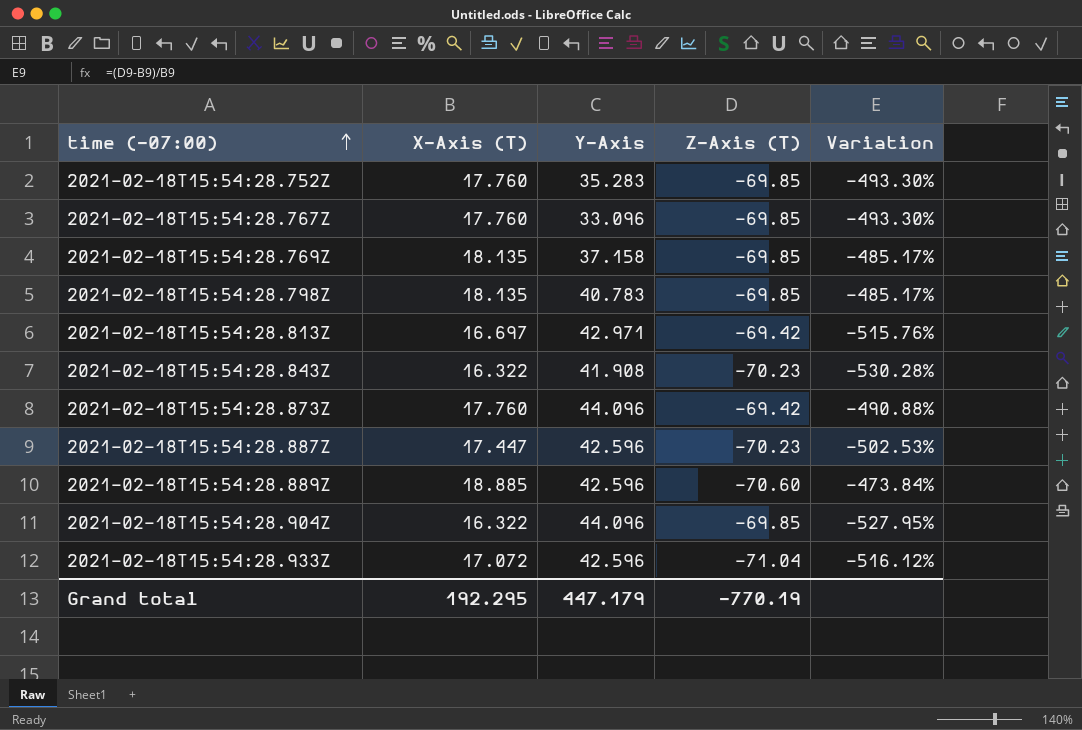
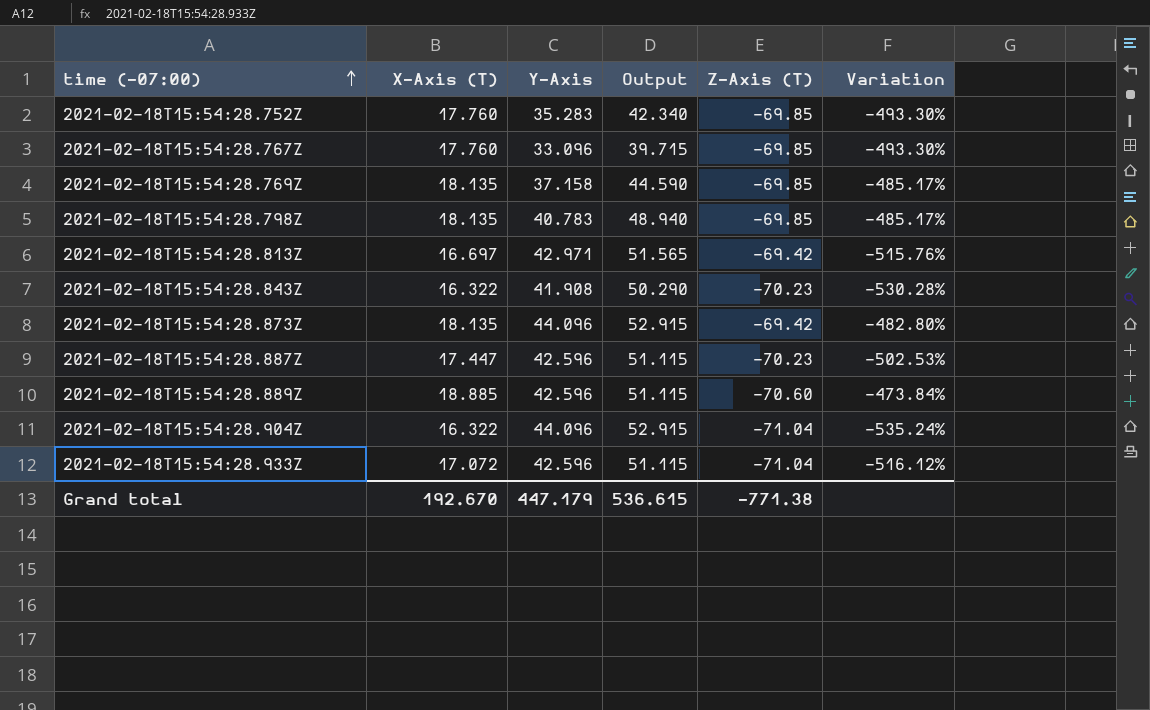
column Output | formula: none -> [Y-Axis] * 1.2
2021-02-18T15:54:28.873Z | X-Axis (T): 17.760 -> 18.135
2021-02-18T15:54:28.873Z | Variation: -490.88% -> -482.80%
2021-02-18T15:54:28.904Z | Z-Axis (T): -69.85 -> -71.04
2021-02-18T15:54:28.904Z | Variation: -527.95% -> -535.24%
Grand total | X-Axis (T): 192.295 -> 192.670
Grand total | Z-Axis (T): -770.19 -> -771.38

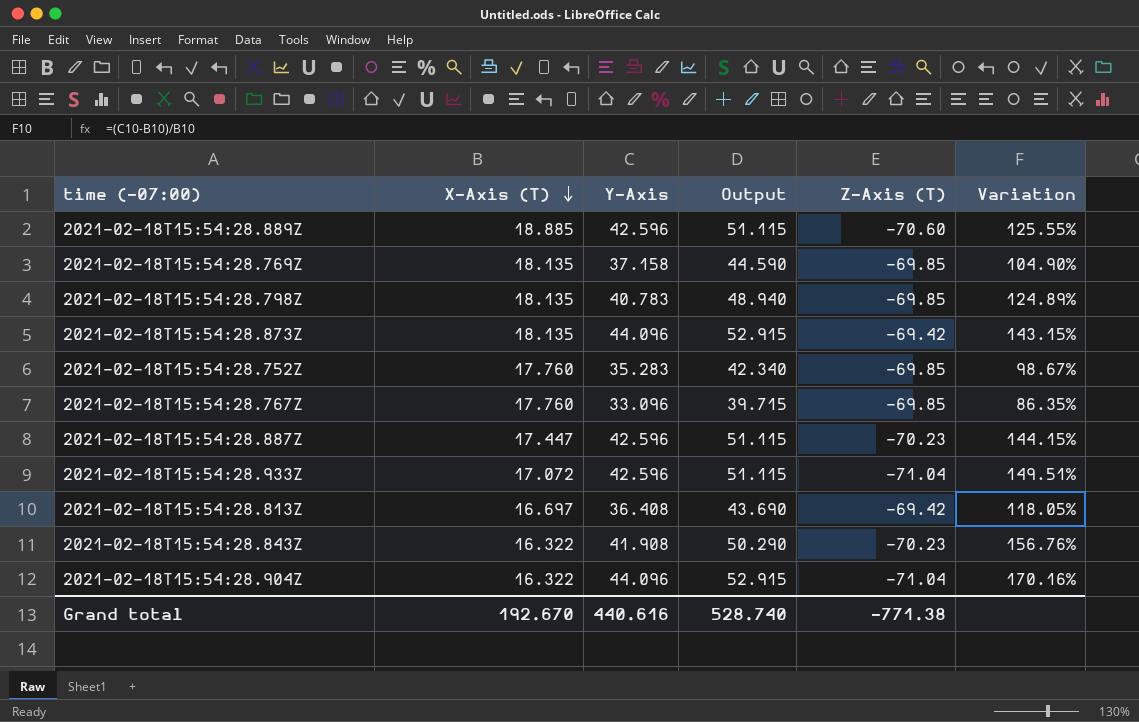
row order: time (-07:00) ascending -> X-Axis (T) descending
column Variation | formula: ([Z-Axis (T)] - [X-Axis (T)]) / [X-Axis (T)] -> ([Y-Axis] - [X-Axis (T)]) / [X-Axis (T)]
2021-02-18T15:54:28.813Z | Y-Axis: 42.971 -> 36.408
2021-02-18T15:54:28.813Z | Output: 51.565 -> 43.690
Grand total | Y-Axis: 447.179 -> 440.616
Grand total | Output: 536.615 -> 528.740

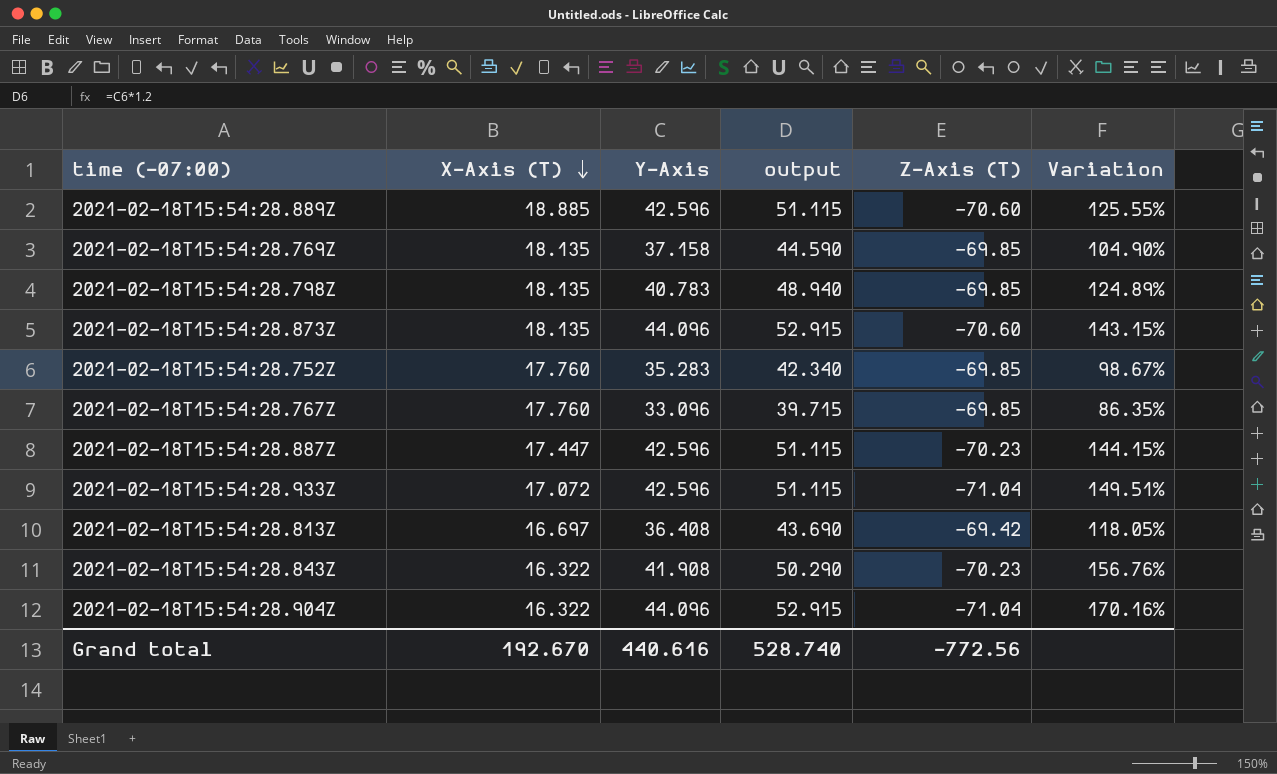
column name: Output -> output
2021-02-18T15:54:28.873Z | Z-Axis (T): -69.42 -> -70.60
Grand total | Z-Axis (T): -771.38 -> -772.56

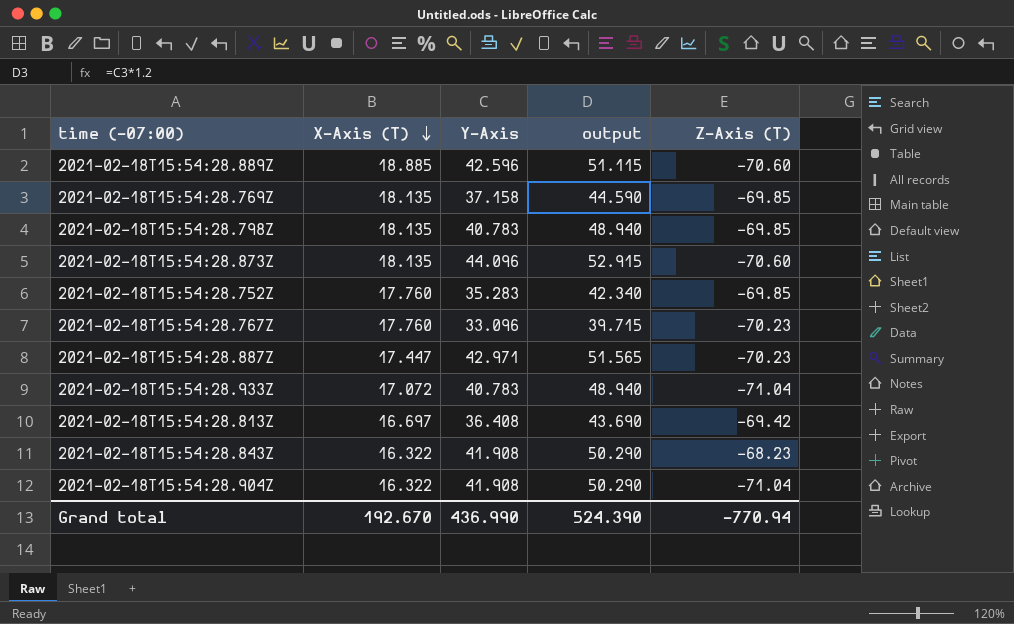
column Variation | formula: ([Y-Axis] - [X-Axis (T)]) / [X-Axis (T)] -> none
2021-02-18T15:54:28.767Z | Z-Axis (T): -69.85 -> -70.23
2021-02-18T15:54:28.887Z | Y-Axis: 42.596 -> 42.971
2021-02-18T15:54:28.887Z | output: 51.115 -> 51.565
2021-02-18T15:54:28.933Z | Y-Axis: 42.596 -> 40.783
2021-02-18T15:54:28.933Z | output: 51.115 -> 48.940
2021-02-18T15:54:28.843Z | Z-Axis (T): -70.23 -> -68.23
2021-02-18T15:54:28.904Z | Y-Axis: 44.096 -> 41.908
2021-02-18T15:54:28.904Z | output: 52.915 -> 50.290
Grand total | Y-Axis: 440.616 -> 436.990
Grand total | output: 528.740 -> 524.390
Grand total | Z-Axis (T): -772.56 -> -770.94

